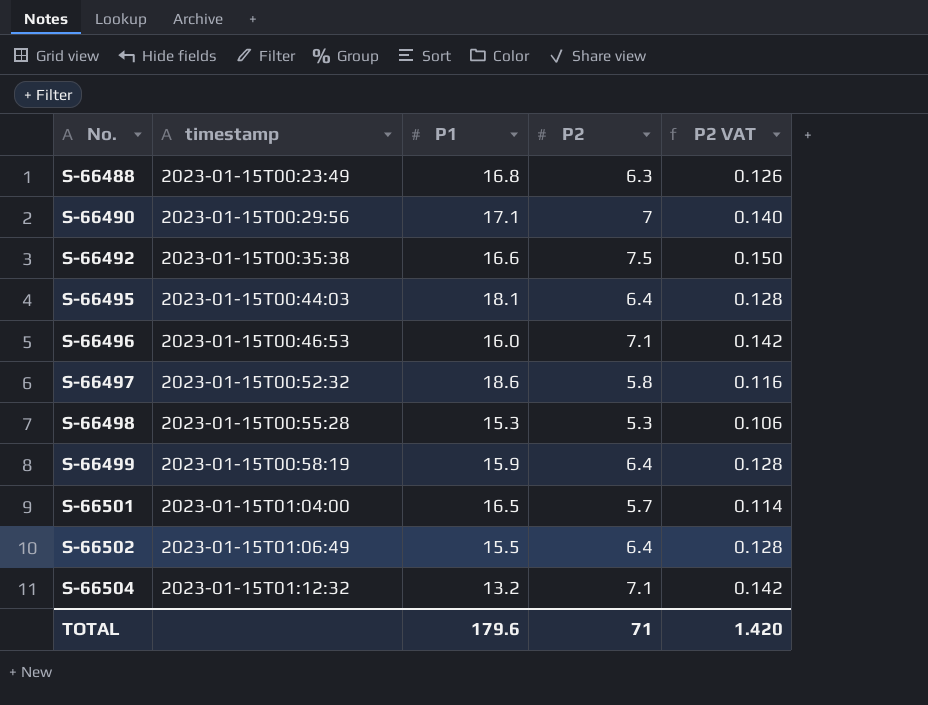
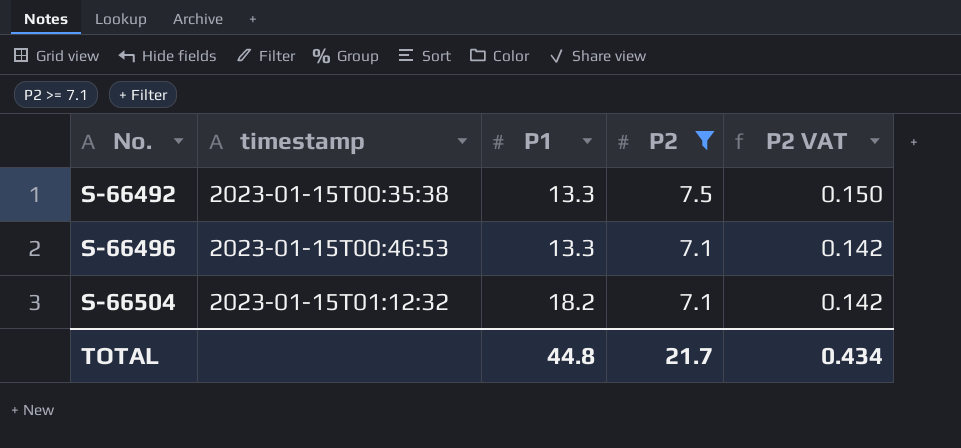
filter: none -> P2 >= 7.1
S-66492 | P1: 16.6 -> 13.3
S-66496 | P1: 16.0 -> 13.3
S-66504 | P1: 13.2 -> 18.2
TOTAL | P1: 179.6 -> 44.8
TOTAL | P2: 71 -> 21.7
TOTAL | P2 VAT: 1.420 -> 0.434

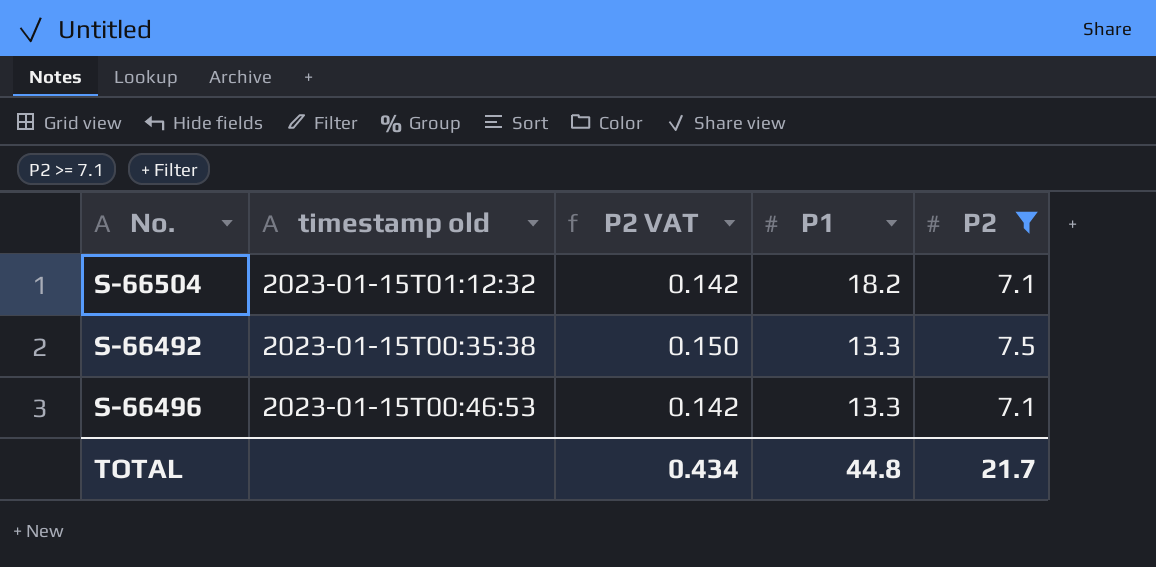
row order: No. ascending -> P1 descending
column name: timestamp -> timestamp old
column P2 VAT | position: 5 -> 3

